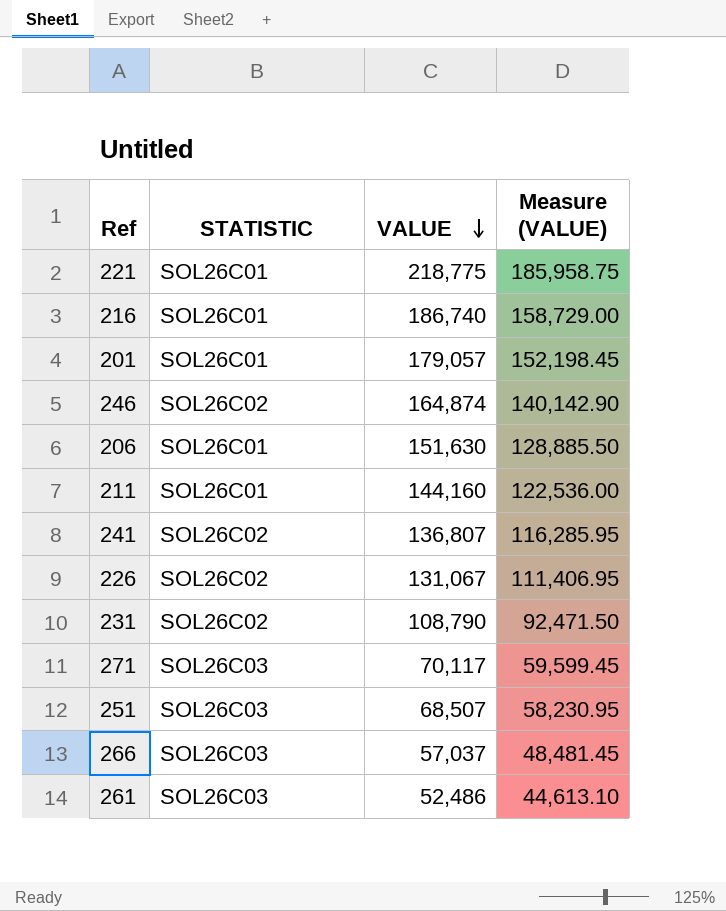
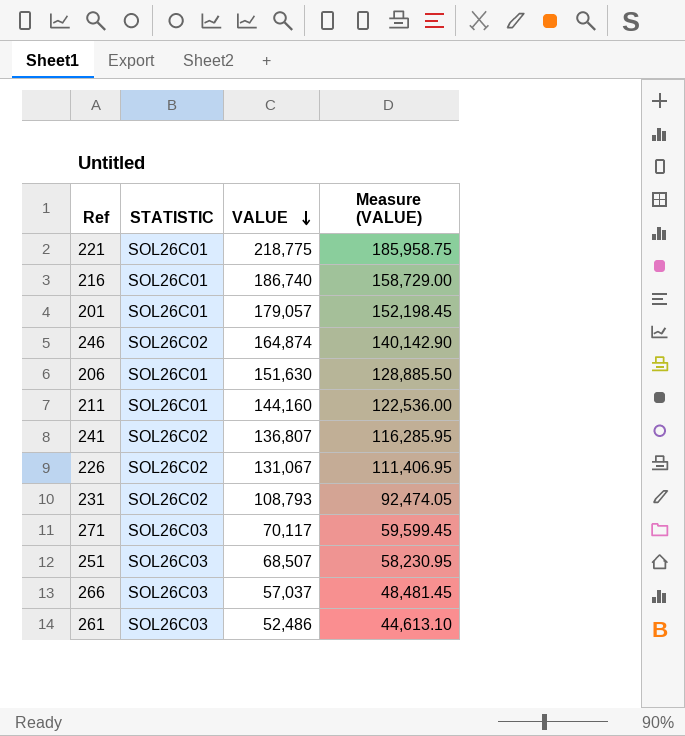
231 | VALUE: 108,790 -> 108,793
231 | Measure (VALUE): 92,471.50 -> 92,474.05

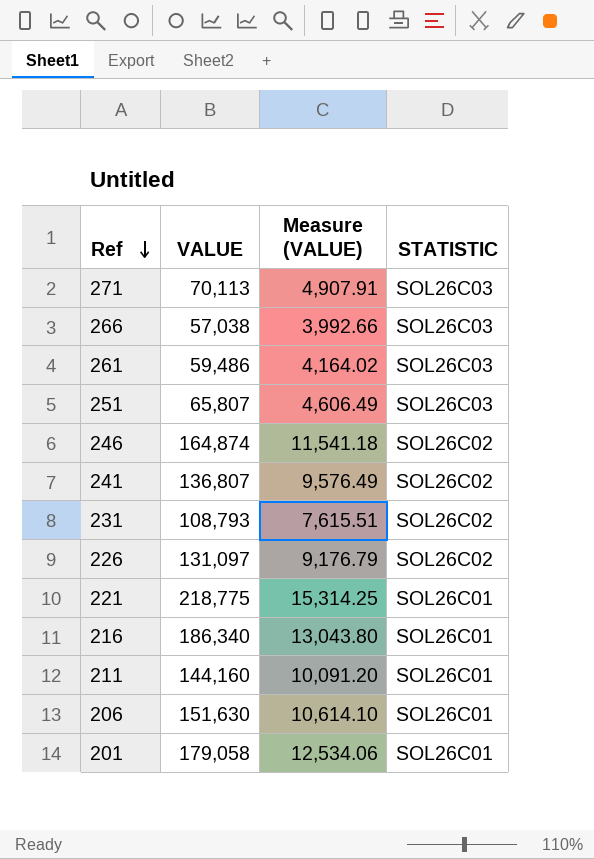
row order: VALUE descending -> Ref descending
column Measure (VALUE) | formula: [VALUE] * 0.85 -> [VALUE] * 0.07
column STATISTIC | position: 2 -> 4
271 | VALUE: 70,117 -> 70,113
266 | VALUE: 57,037 -> 57,038
261 | VALUE: 52,486 -> 59,486
251 | VALUE: 68,507 -> 65,807
226 | VALUE: 131,067 -> 131,097
216 | VALUE: 186,740 -> 186,340
201 | VALUE: 179,057 -> 179,058

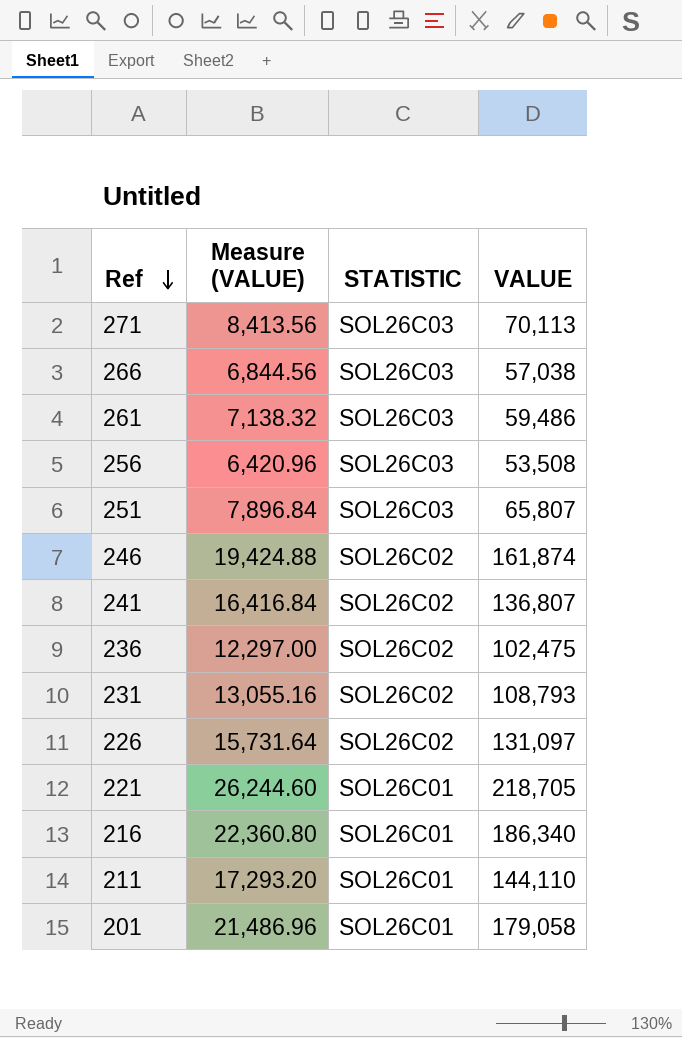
column Measure (VALUE) | formula: [VALUE] * 0.07 -> [VALUE] * 0.12
column VALUE | position: 2 -> 4
row 206: 151,630 | 10,614.10 | SOL26C01 -> none
row 256: none -> 6,420.96 | SOL26C03 | 53,508
246 | VALUE: 164,874 -> 161,874
row 236: none -> 12,297.00 | SOL26C02 | 102,475
221 | VALUE: 218,775 -> 218,705
211 | VALUE: 144,160 -> 144,110

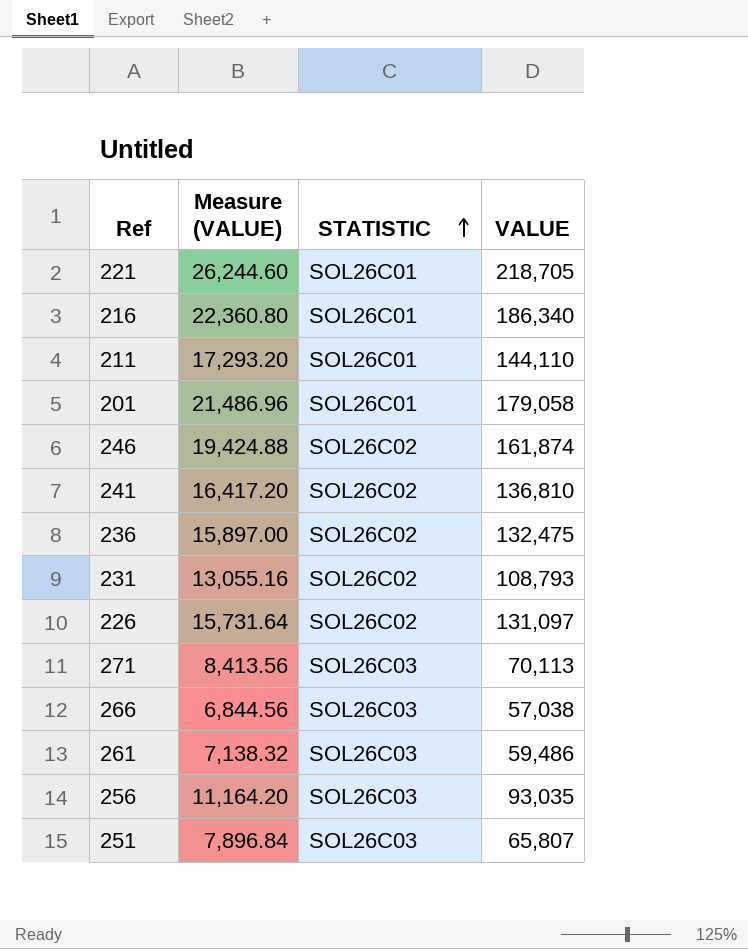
row order: Ref descending -> STATISTIC ascending
241 | Measure (VALUE): 16,416.84 -> 16,417.20
241 | VALUE: 136,807 -> 136,810
236 | Measure (VALUE): 12,297.00 -> 15,897.00
236 | VALUE: 102,475 -> 132,475
256 | Measure (VALUE): 6,420.96 -> 11,164.20
256 | VALUE: 53,508 -> 93,035

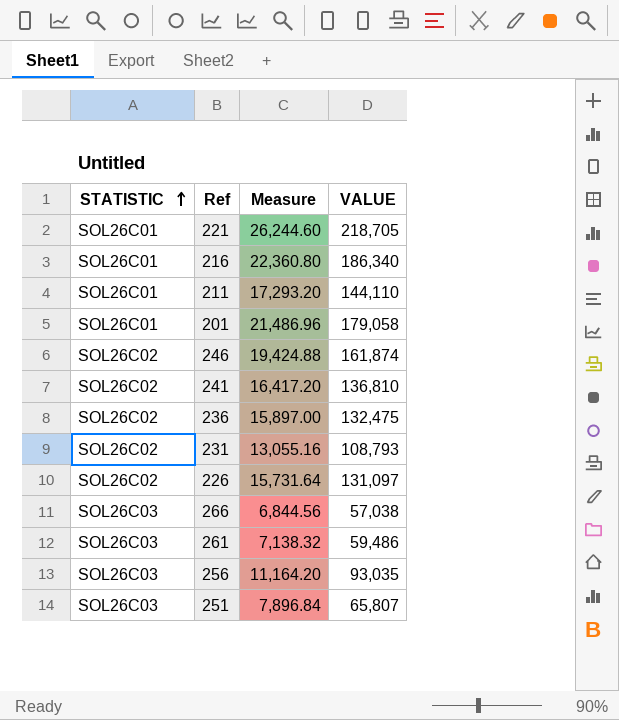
column STATISTIC | position: 3 -> 1
column name: Measure (VALUE) -> Measure
row 271: 8,413.56 | SOL26C03 | 70,113 -> none

